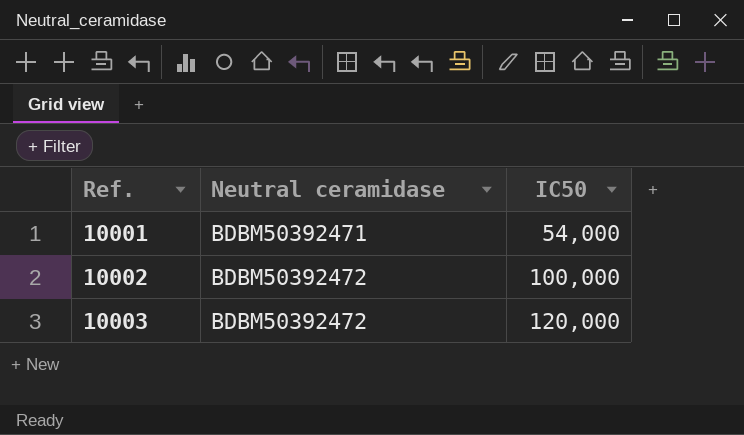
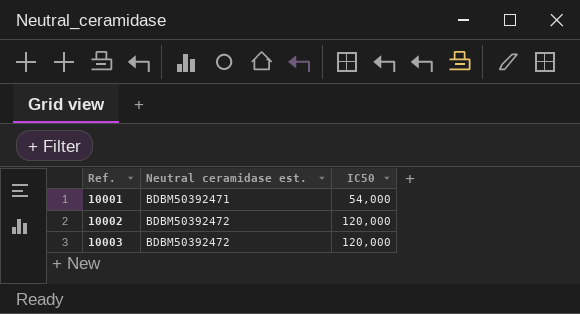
column name: Neutral ceramidase -> Neutral ceramidase est.
10002 | IC50: 100,000 -> 120,000

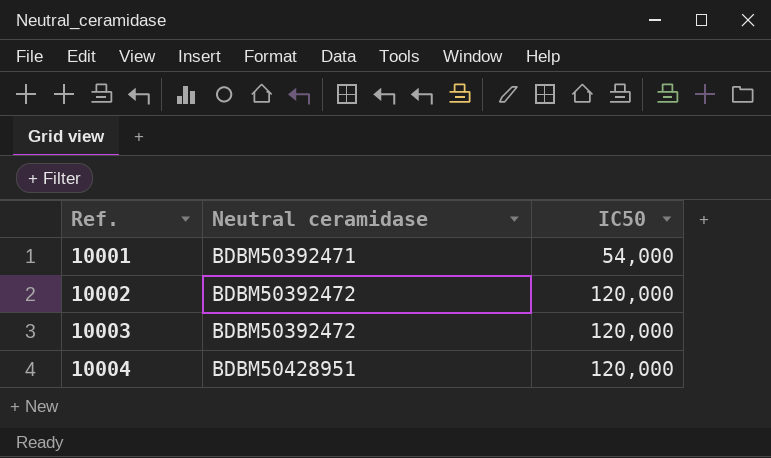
column name: Neutral ceramidase est. -> Neutral ceramidase
row 10004: none -> BDBM50428951 | 120,000

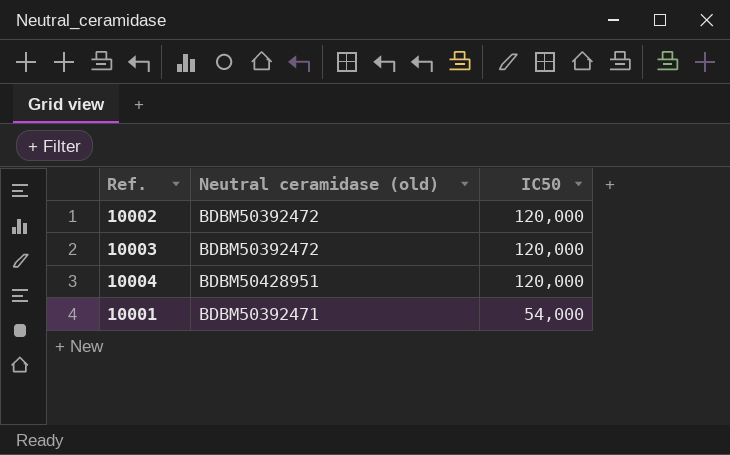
row order: Ref. ascending -> IC50 descending
column name: Neutral ceramidase -> Neutral ceramidase (old)

